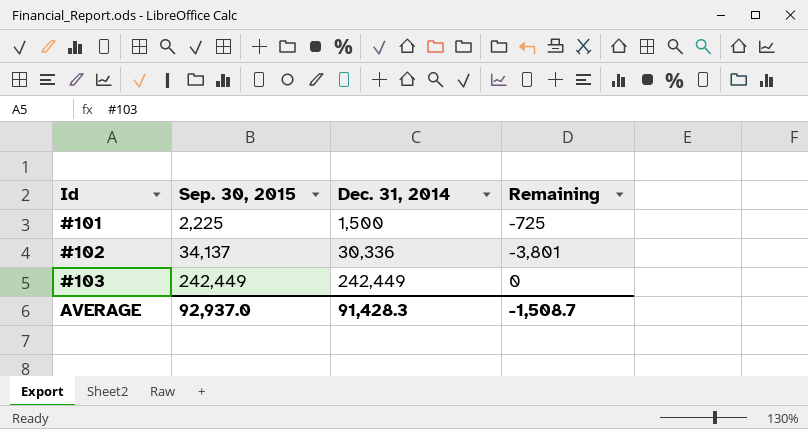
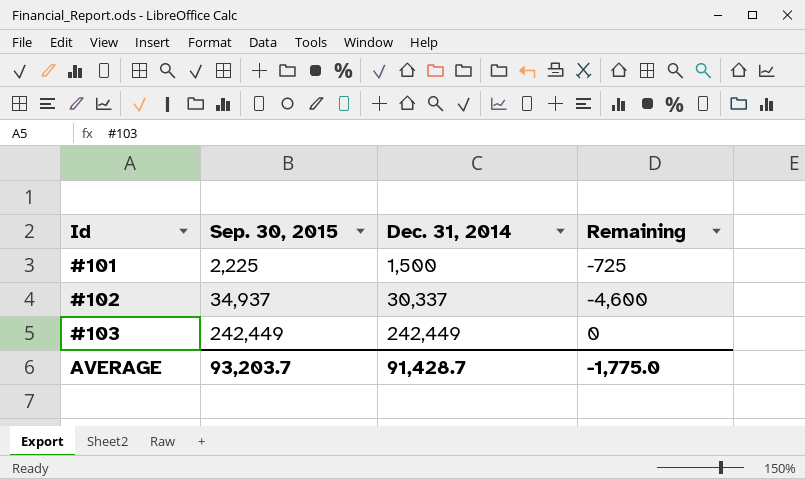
#102 | Sep. 30, 2015: 34,137 -> 34,937
#102 | Dec. 31, 2014: 30,336 -> 30,337
#102 | Remaining: -3,801 -> -4,600
AVERAGE | Sep. 30, 2015: 92,937.0 -> 93,203.7
AVERAGE | Dec. 31, 2014: 91,428.3 -> 91,428.7
AVERAGE | Remaining: -1,508.7 -> -1,775.0

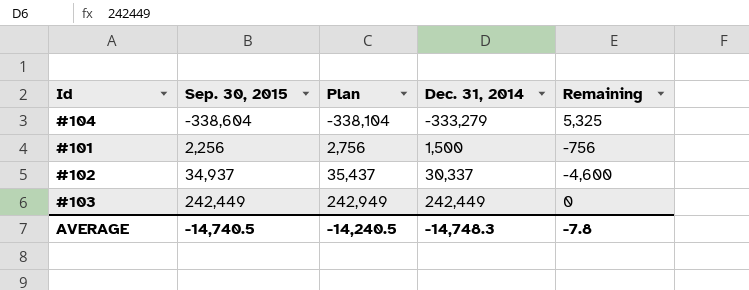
column Plan | formula: none -> [Sep. 30, 2015] + 500
row #104: none -> -338,604 | -338,104 | -333,279 | 5,325
#101 | Sep. 30, 2015: 2,225 -> 2,256
#101 | Remaining: -725 -> -756
AVERAGE | Sep. 30, 2015: 93,203.7 -> -14,740.5
AVERAGE | Dec. 31, 2014: 91,428.7 -> -14,748.3
AVERAGE | Remaining: -1,775.0 -> -7.8

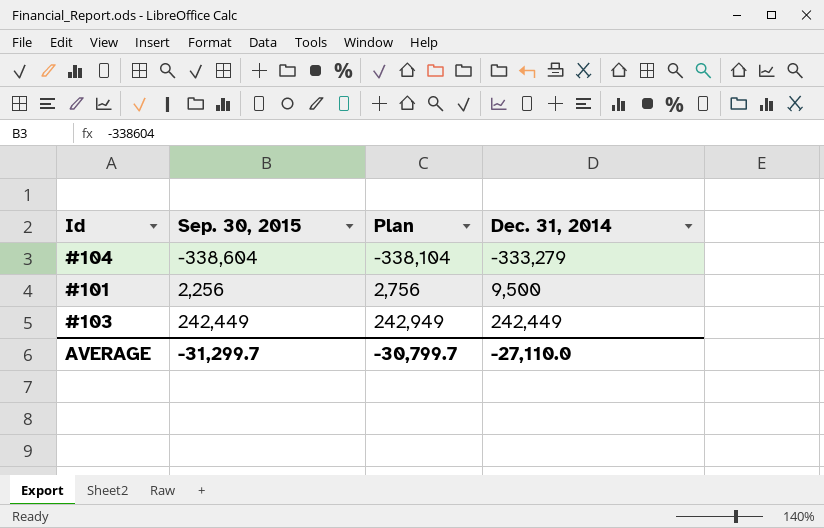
column Remaining | formula: [Dec. 31, 2014] - [Sep. 30, 2015] -> none
row #102: 34,937 | 35,437 | 30,337 | -4,600 -> none
#101 | Dec. 31, 2014: 1,500 -> 9,500
AVERAGE | Sep. 30, 2015: -14,740.5 -> -31,299.7
AVERAGE | Plan: -14,240.5 -> -30,799.7
AVERAGE | Dec. 31, 2014: -14,748.3 -> -27,110.0

